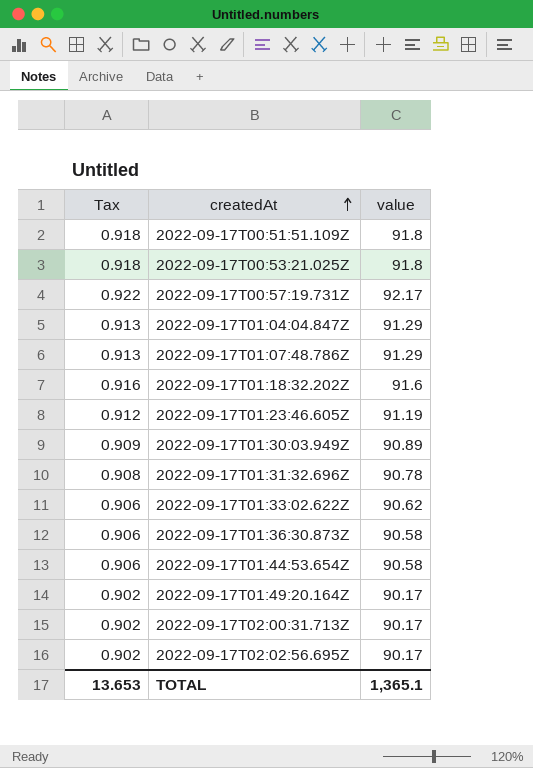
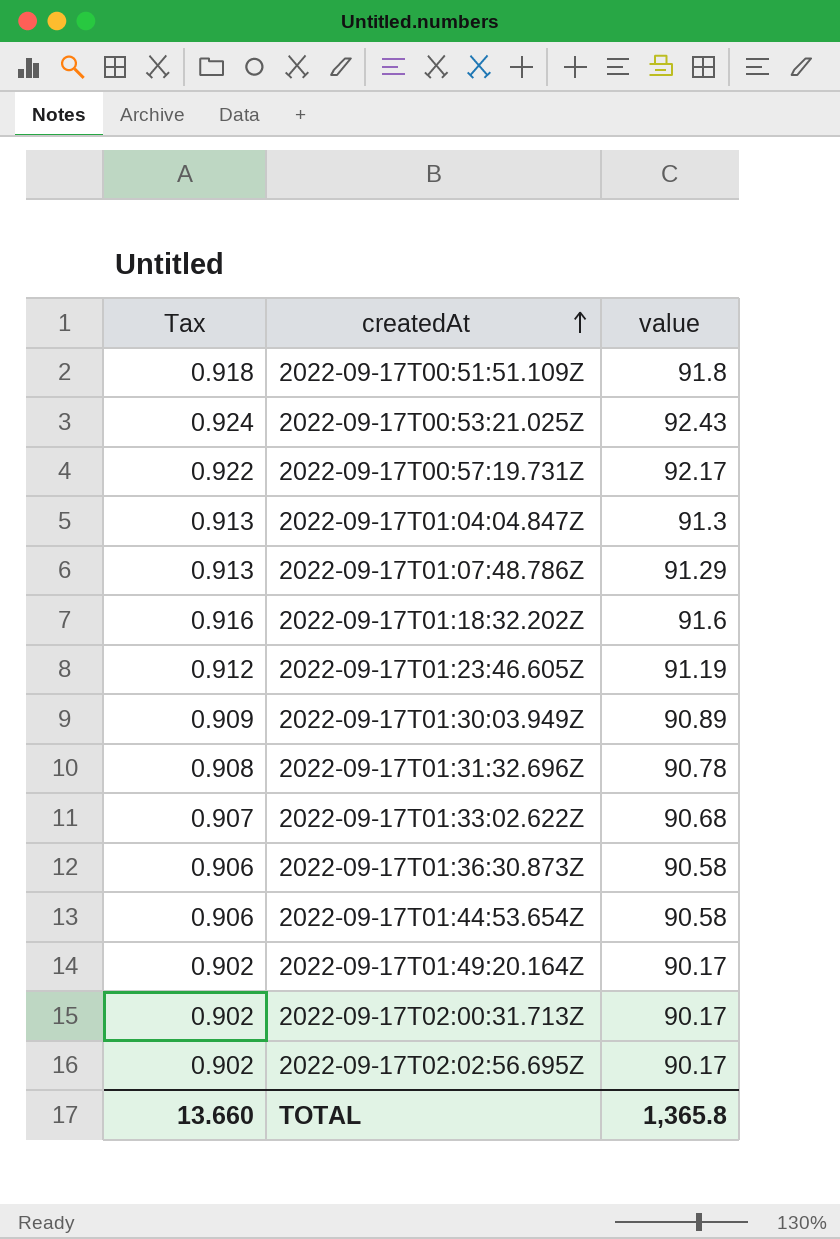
2022-09-17T00:53:21.025Z | Tax: 0.918 -> 0.924
2022-09-17T00:53:21.025Z | value: 91.8 -> 92.43
2022-09-17T01:04:04.847Z | value: 91.29 -> 91.3
2022-09-17T01:33:02.622Z | Tax: 0.906 -> 0.907
2022-09-17T01:33:02.622Z | value: 90.62 -> 90.68
TOTAL | Tax: 13.653 -> 13.660
TOTAL | value: 1,365.1 -> 1,365.8

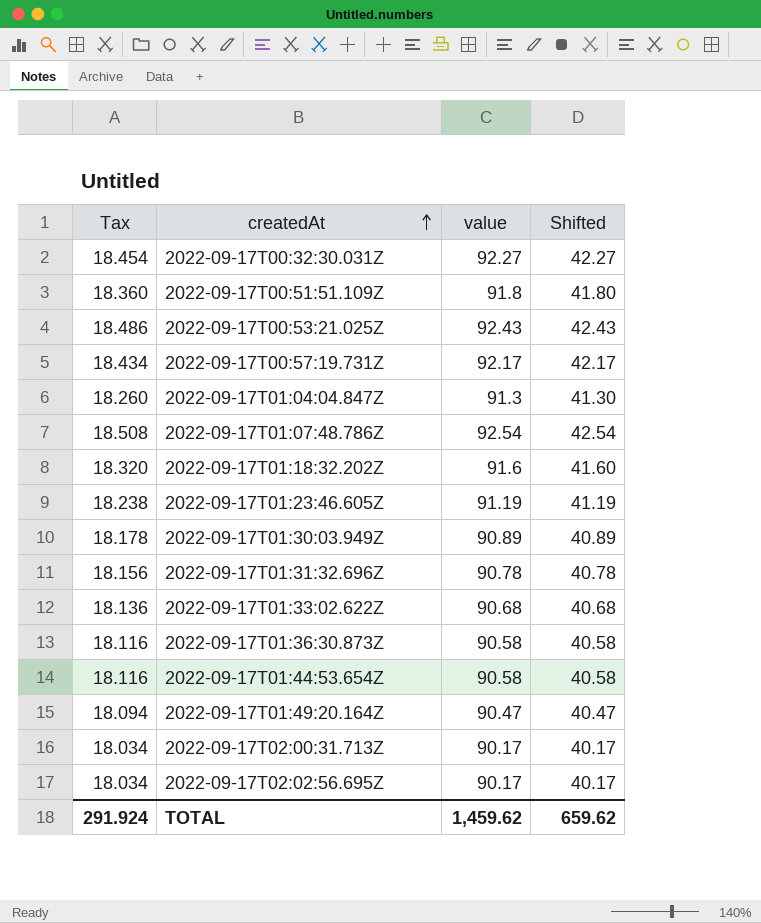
column Tax | formula: [value] * 0.01 -> [value] * 0.2
column Shifted | formula: none -> [value] - 50
row 2022-09-17T00:32:30.031Z: none -> 18.454 | 92.27 | 42.27
2022-09-17T01:07:48.786Z | value: 91.29 -> 92.54
2022-09-17T01:49:20.164Z | value: 90.17 -> 90.47
TOTAL | Tax: 13.660 -> 291.924
TOTAL | value: 1,365.8 -> 1,459.62

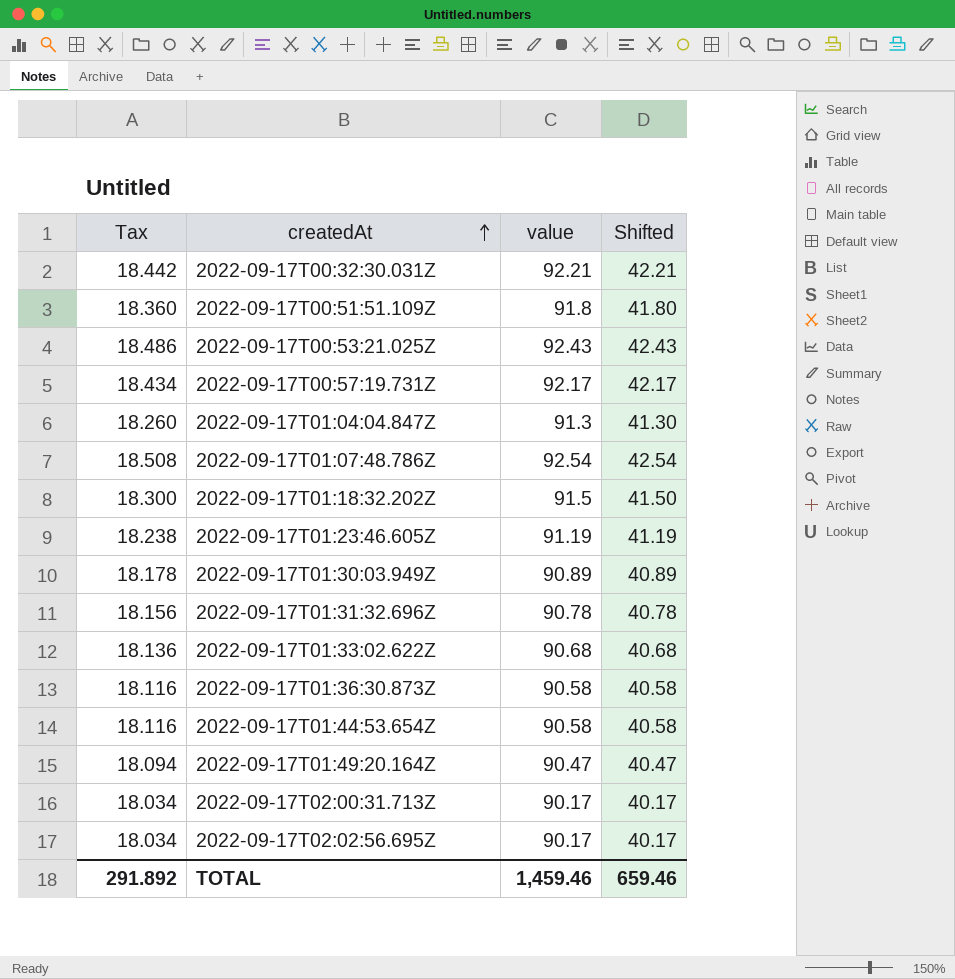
2022-09-17T00:32:30.031Z | Tax: 18.454 -> 18.442
2022-09-17T00:32:30.031Z | value: 92.27 -> 92.21
2022-09-17T00:32:30.031Z | Shifted: 42.27 -> 42.21
2022-09-17T01:18:32.202Z | Tax: 18.320 -> 18.300
2022-09-17T01:18:32.202Z | value: 91.6 -> 91.5
2022-09-17T01:18:32.202Z | Shifted: 41.60 -> 41.50
TOTAL | Tax: 291.924 -> 291.892
TOTAL | value: 1,459.62 -> 1,459.46
TOTAL | Shifted: 659.62 -> 659.46

